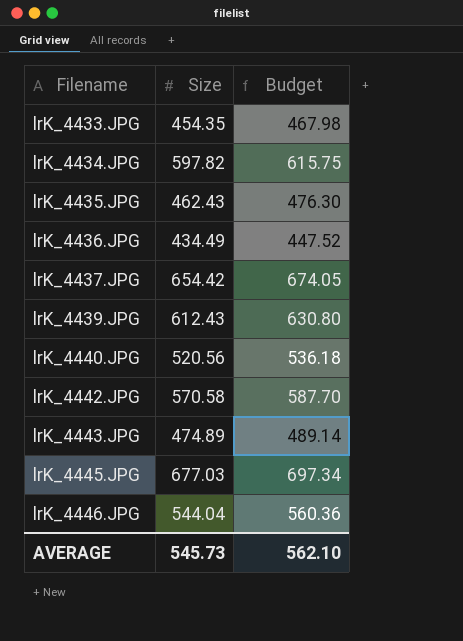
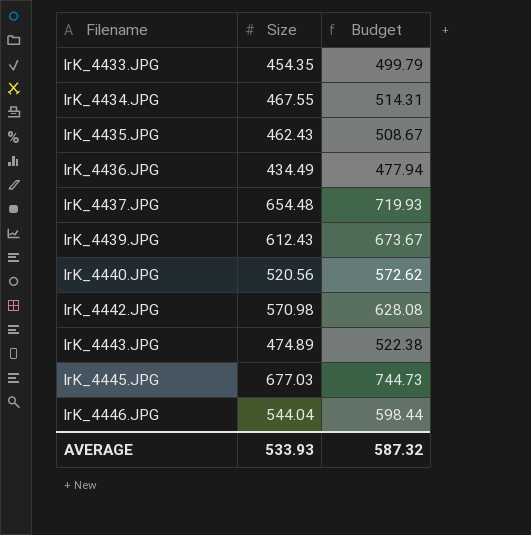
column Budget | formula: [Size] * 1.03 -> [Size] * 1.1
lrK_4434.JPG | Size: 597.82 -> 467.55
lrK_4437.JPG | Size: 654.42 -> 654.48
lrK_4442.JPG | Size: 570.58 -> 570.98
AVERAGE | Size: 545.73 -> 533.93
AVERAGE | Budget: 562.10 -> 587.32

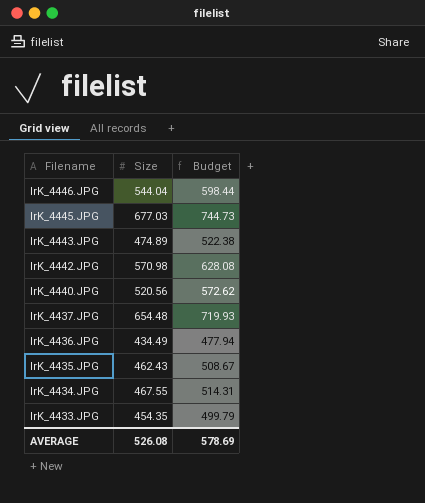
row order: Filename ascending -> Filename descending
row lrK_4439.JPG: 612.43 | 673.67 -> none
AVERAGE | Size: 533.93 -> 526.08
AVERAGE | Budget: 587.32 -> 578.69

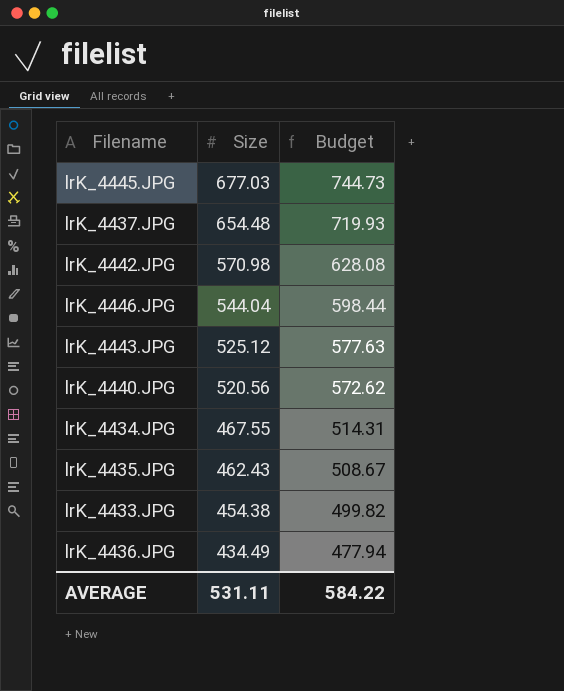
row order: Filename descending -> Size descending
lrK_4443.JPG | Size: 474.89 -> 525.12
lrK_4443.JPG | Budget: 522.38 -> 577.63
lrK_4433.JPG | Size: 454.35 -> 454.38
lrK_4433.JPG | Budget: 499.79 -> 499.82
AVERAGE | Size: 526.08 -> 531.11
AVERAGE | Budget: 578.69 -> 584.22

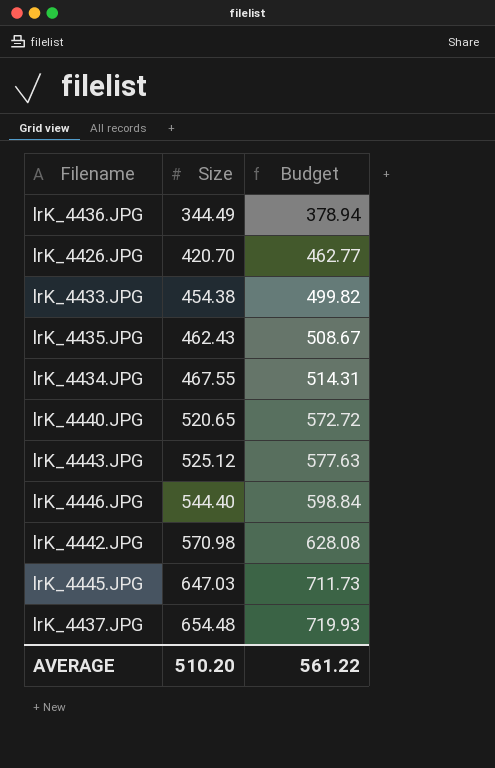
row order: Size descending -> Size ascending
lrK_4436.JPG | Size: 434.49 -> 344.49
lrK_4436.JPG | Budget: 477.94 -> 378.94
row lrK_4426.JPG: none -> 420.70 | 462.77
lrK_4440.JPG | Size: 520.56 -> 520.65
lrK_4440.JPG | Budget: 572.62 -> 572.72
lrK_4446.JPG | Size: 544.04 -> 544.40
lrK_4446.JPG | Budget: 598.44 -> 598.84
lrK_4445.JPG | Size: 677.03 -> 647.03
lrK_4445.JPG | Budget: 744.73 -> 711.73
AVERAGE | Size: 531.11 -> 510.20
AVERAGE | Budget: 584.22 -> 561.22

